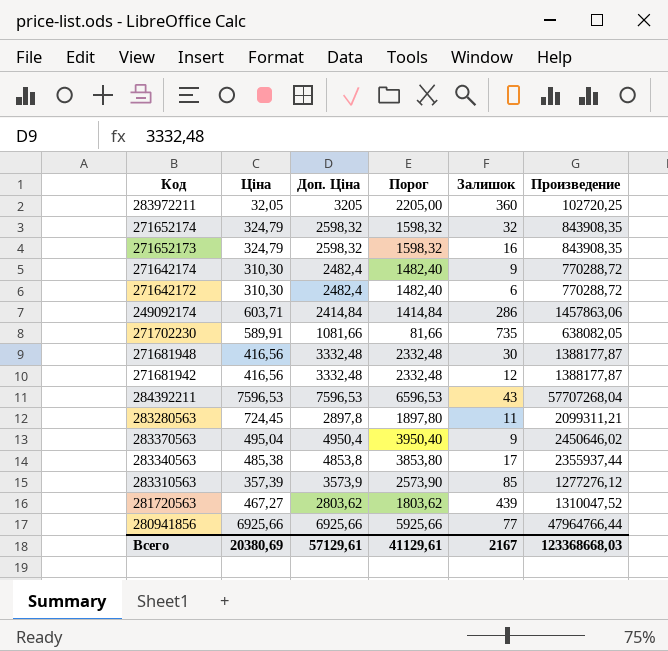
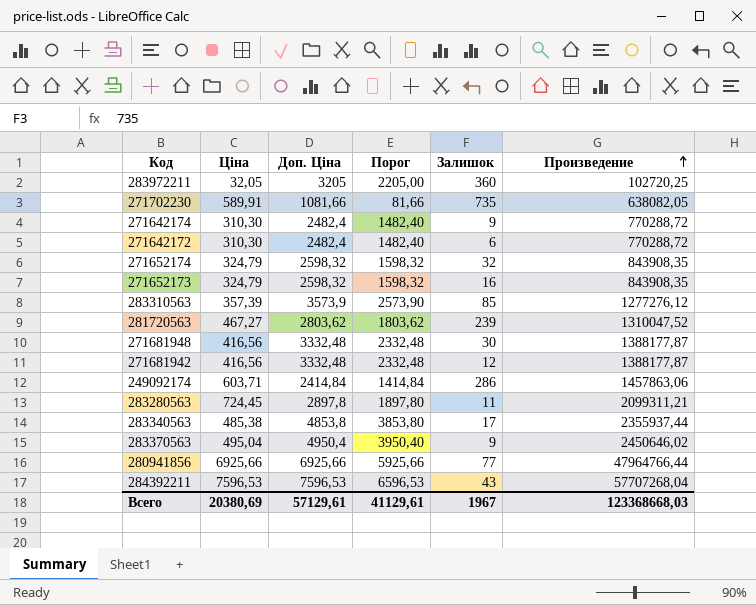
row order: none -> Произведение ascending
281720563 | Залишок: 439 -> 239
Всего | Залишок: 2167 -> 1967

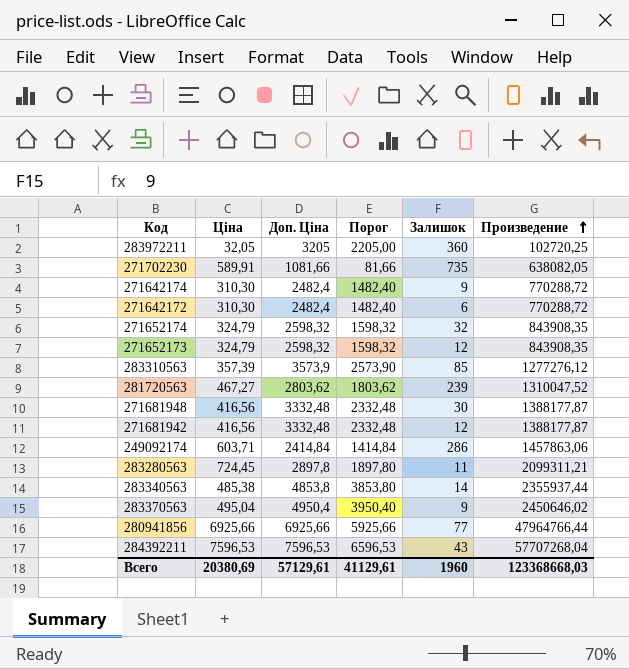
271652173 | Залишок: 16 -> 12
283340563 | Залишок: 17 -> 14
Всего | Залишок: 1967 -> 1960

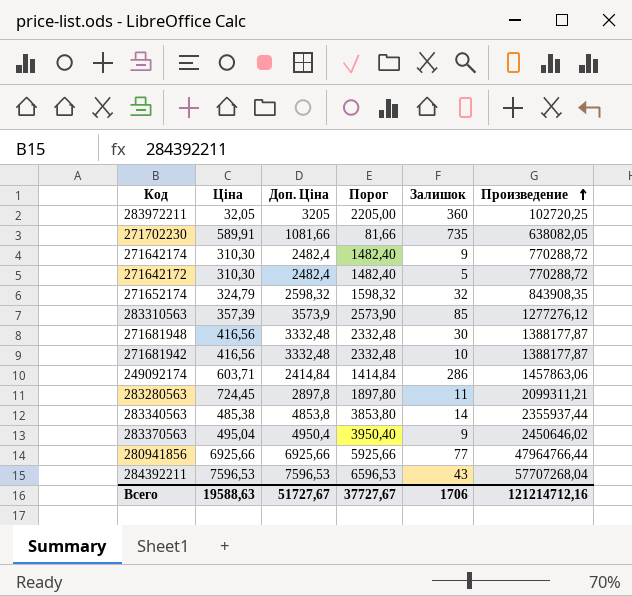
row 271652173: 324,79 | 2598,32 | 1598,32 | 12 | 843908,35 -> none
row 281720563: 467,27 | 2803,62 | 1803,62 | 239 | 1310047,52 -> none
271642172 | Залишок: 6 -> 5
271681942 | Залишок: 12 -> 10
Всего | Ціна: 20380,69 -> 19588,63
Всего | Доп. Ціна: 57129,61 -> 51727,67
Всего | Порог: 41129,61 -> 37727,67
Всего | Залишок: 1960 -> 1706
Всего | Произведение: 123368668,03 -> 121214712,16

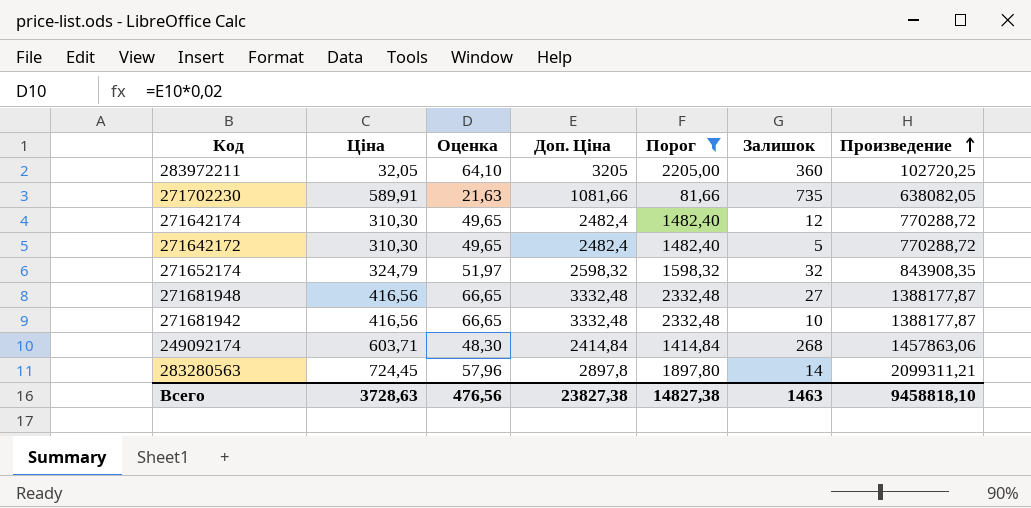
filter: none -> Порог <= 2332,48
column Оценка | formula: none -> [Доп. Ціна] * 0,02
271642174 | Залишок: 9 -> 12
271681948 | Залишок: 30 -> 27
249092174 | Залишок: 286 -> 268
283280563 | Залишок: 11 -> 14
Всего | Ціна: 19588,63 -> 3728,63
Всего | Доп. Ціна: 51727,67 -> 23827,38
Всего | Порог: 37727,67 -> 14827,38
Всего | Залишок: 1706 -> 1463
Всего | Произведение: 121214712,16 -> 9458818,10

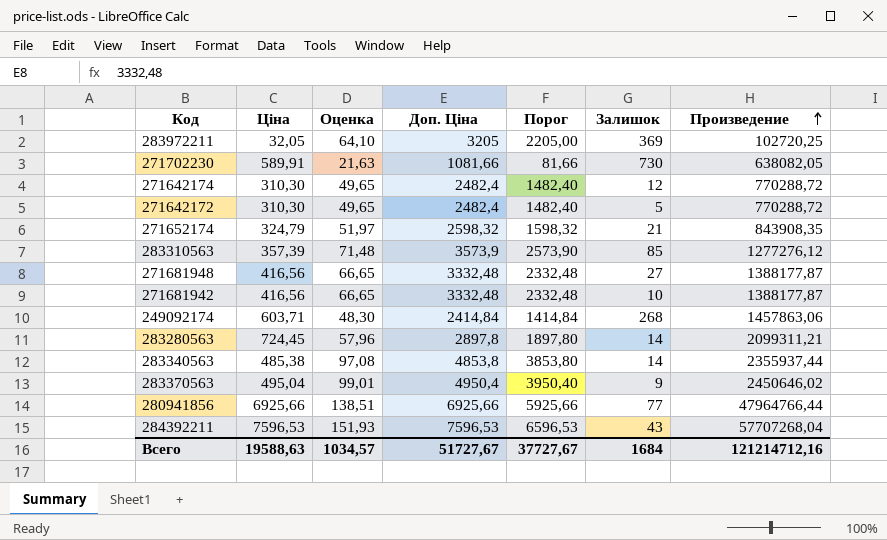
filter: Порог <= 2332,48 -> none
283972211 | Залишок: 360 -> 369
271702230 | Залишок: 735 -> 730
271652174 | Залишок: 32 -> 21
Всего | Ціна: 3728,63 -> 19588,63
Всего | Оценка: 476,56 -> 1034,57
Всего | Доп. Ціна: 23827,38 -> 51727,67
Всего | Порог: 14827,38 -> 37727,67
Всего | Залишок: 1463 -> 1684
Всего | Произведение: 9458818,10 -> 121214712,16

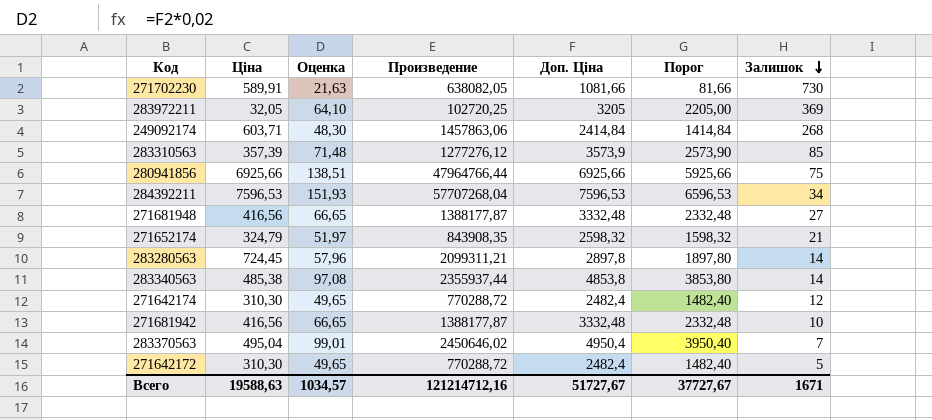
row order: Произведение ascending -> Залишок descending
column Произведение | position: 7 -> 4
280941856 | Залишок: 77 -> 75
284392211 | Залишок: 43 -> 34
283370563 | Залишок: 9 -> 7
Всего | Залишок: 1684 -> 1671

